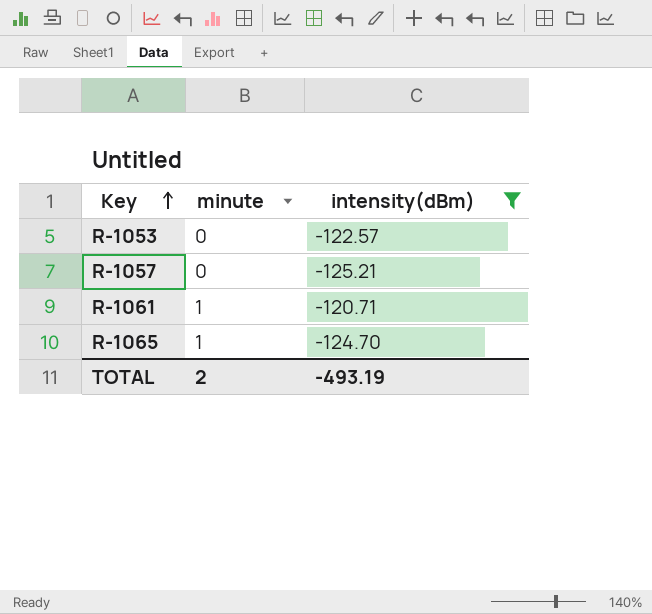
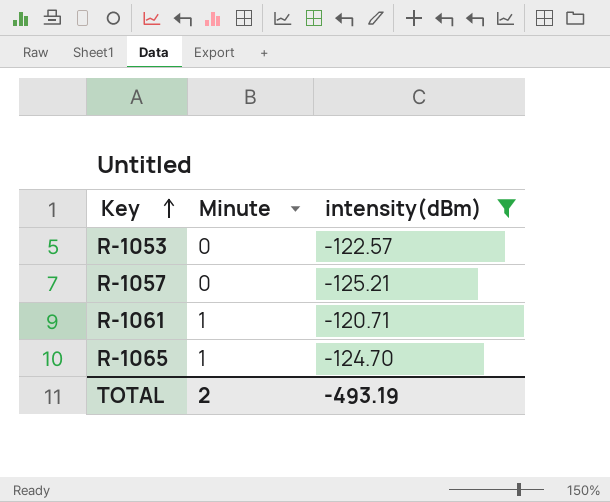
column name: minute -> Minute

